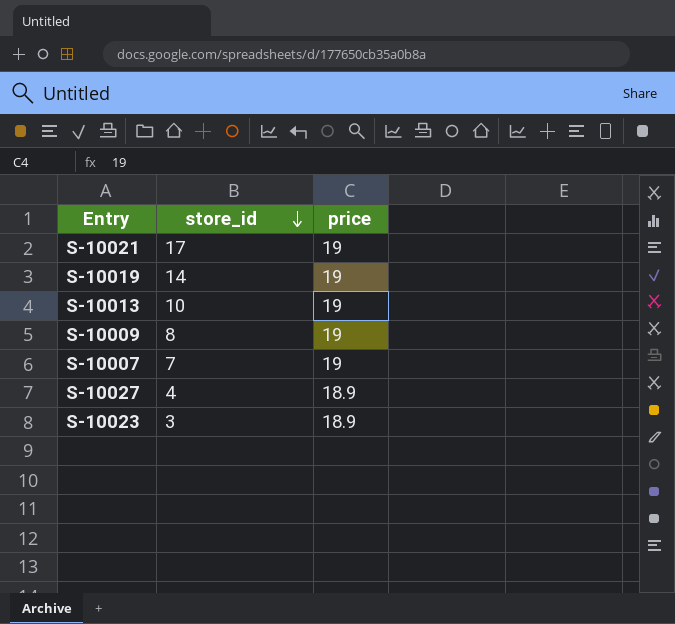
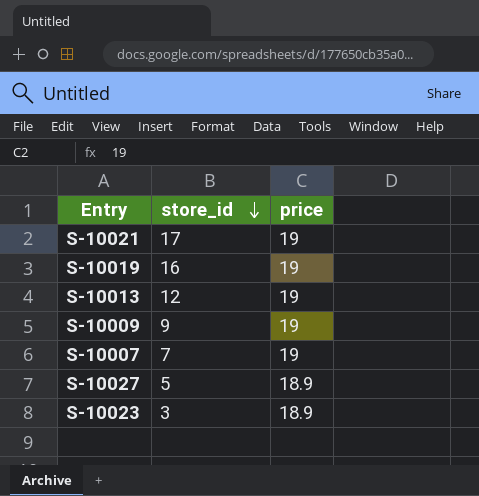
S-10019 | store_id: 14 -> 16
S-10013 | store_id: 10 -> 12
S-10009 | store_id: 8 -> 9
S-10027 | store_id: 4 -> 5

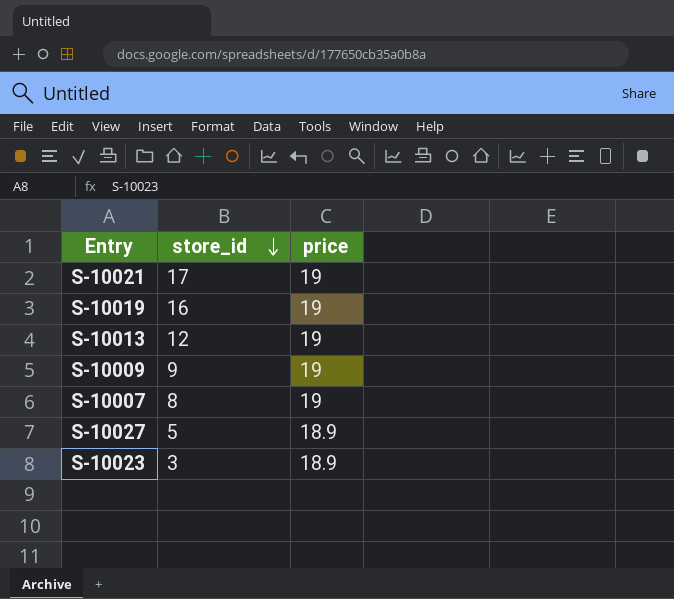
S-10007 | store_id: 7 -> 8

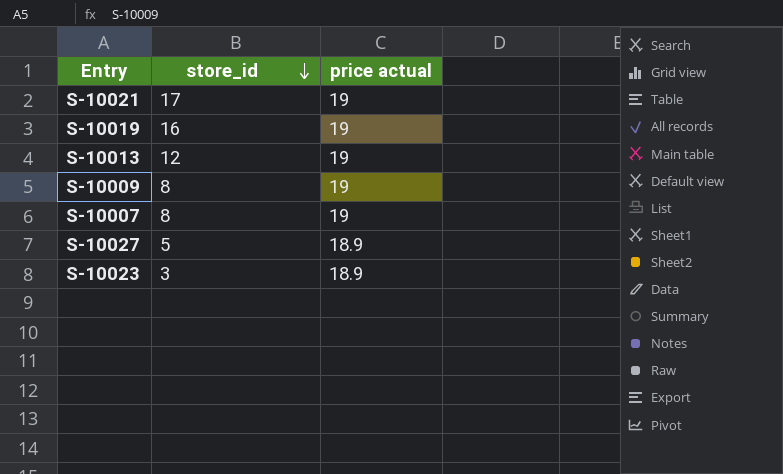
column name: price -> price actual
S-10009 | store_id: 9 -> 8

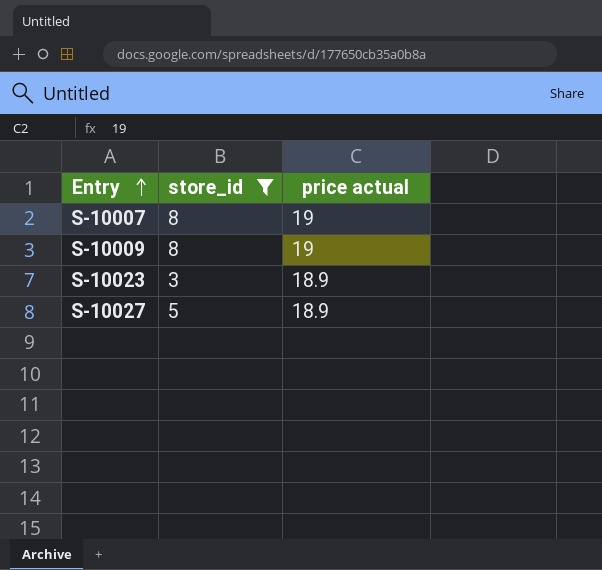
filter: none -> store_id <= 8
row order: store_id descending -> Entry ascending

